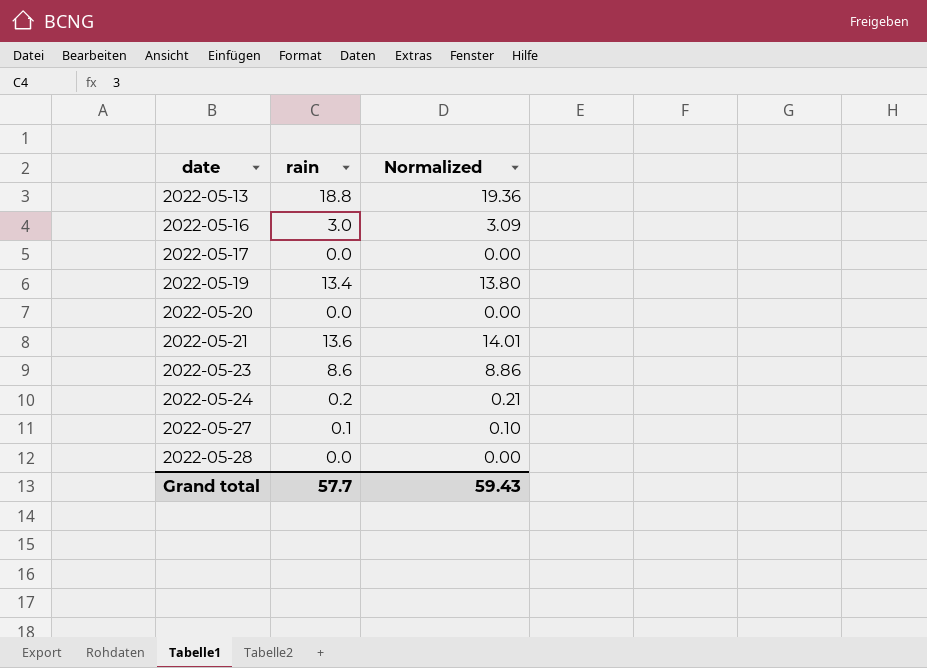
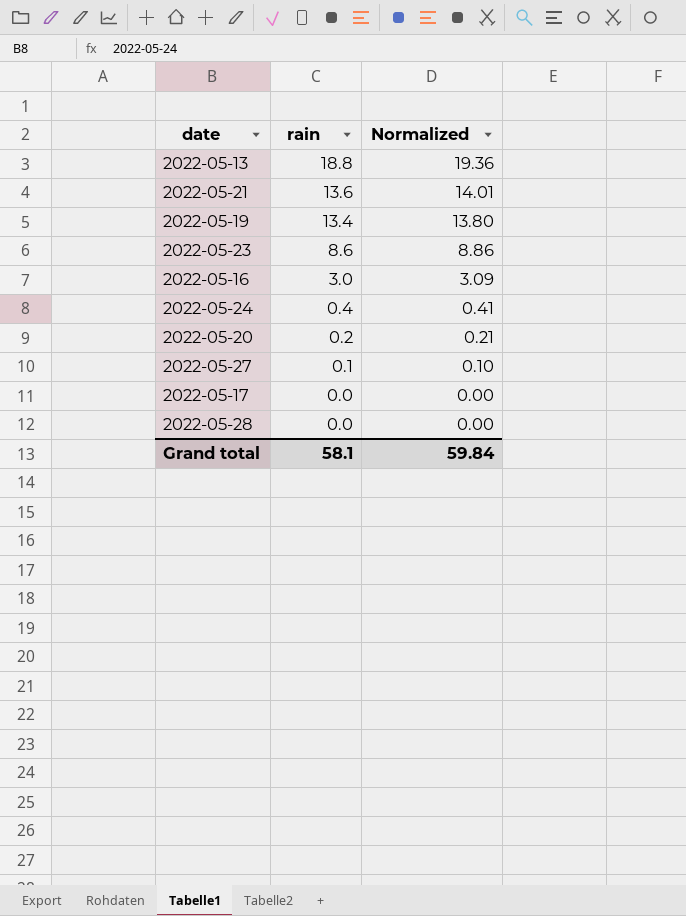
row order: date ascending -> rain descending
2022-05-24 | rain: 0.2 -> 0.4
2022-05-24 | Normalized: 0.21 -> 0.41
2022-05-20 | rain: 0.0 -> 0.2
2022-05-20 | Normalized: 0.00 -> 0.21
Grand total | rain: 57.7 -> 58.1
Grand total | Normalized: 59.43 -> 59.84

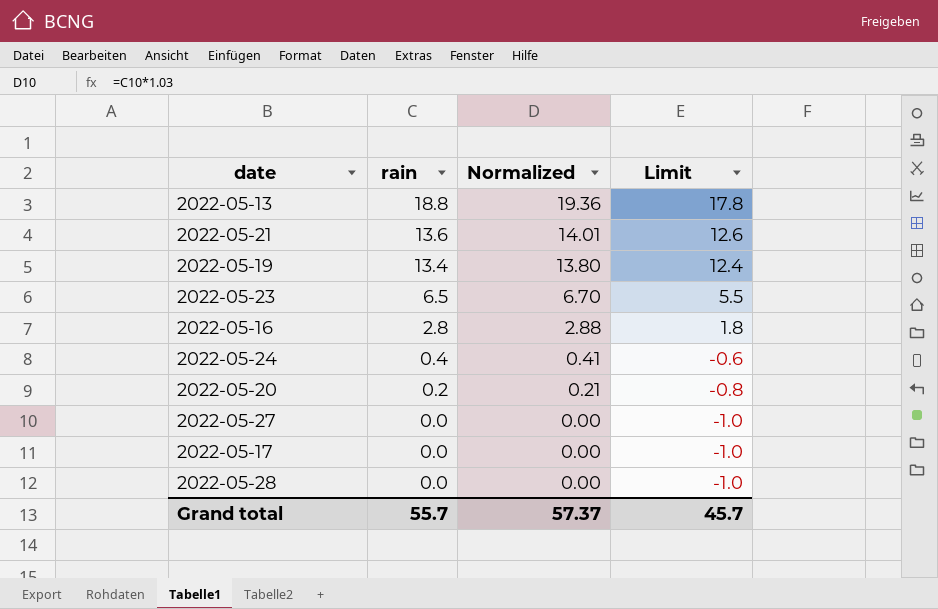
column Limit | formula: none -> [rain] - 1
2022-05-23 | rain: 8.6 -> 6.5
2022-05-23 | Normalized: 8.86 -> 6.70
2022-05-16 | rain: 3.0 -> 2.8
2022-05-16 | Normalized: 3.09 -> 2.88
2022-05-27 | rain: 0.1 -> 0.0
2022-05-27 | Normalized: 0.10 -> 0.00
Grand total | rain: 58.1 -> 55.7
Grand total | Normalized: 59.84 -> 57.37

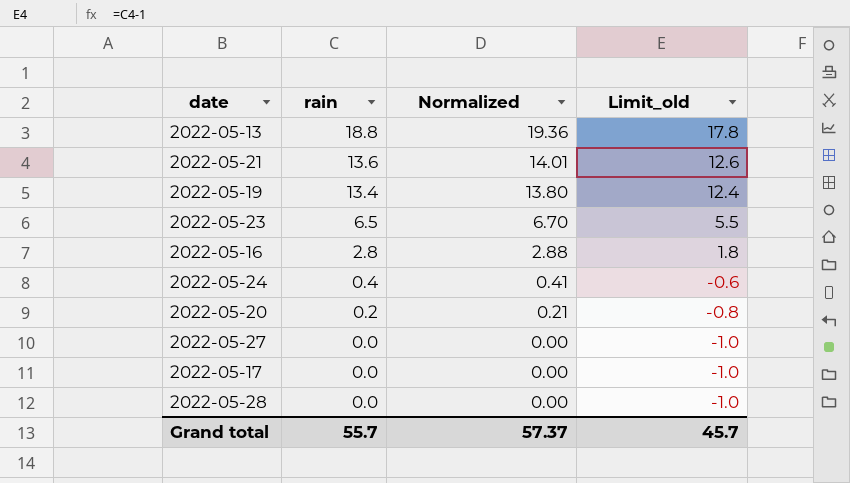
column name: Limit -> Limit_old

